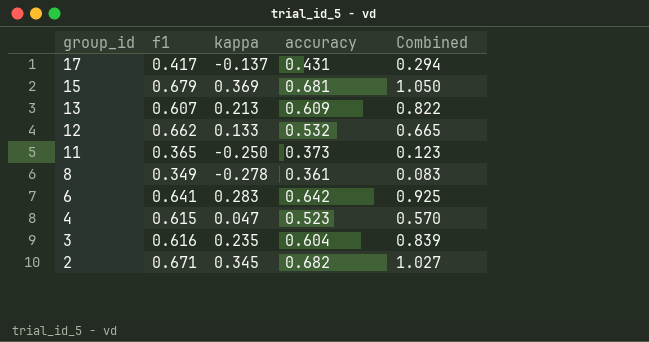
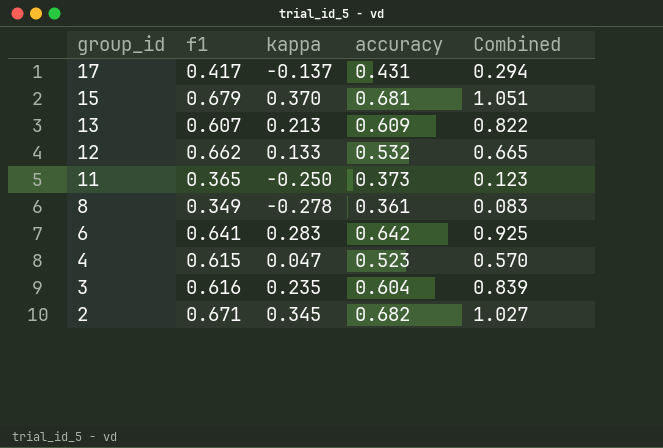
15 | kappa: 0.369 -> 0.370
15 | Combined: 1.050 -> 1.051

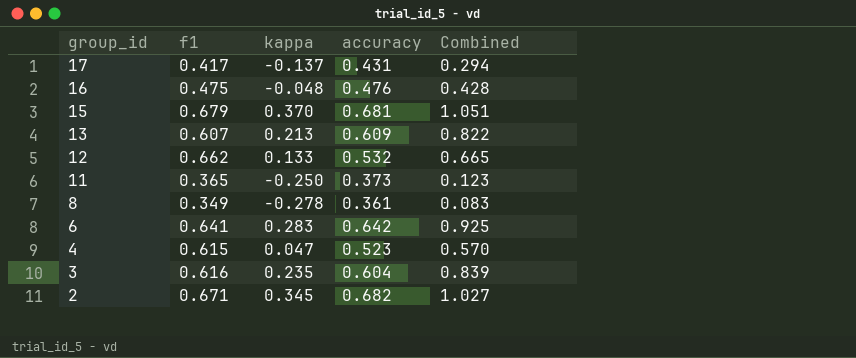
row 16: none -> 0.475 | -0.048 | 0.476 | 0.428

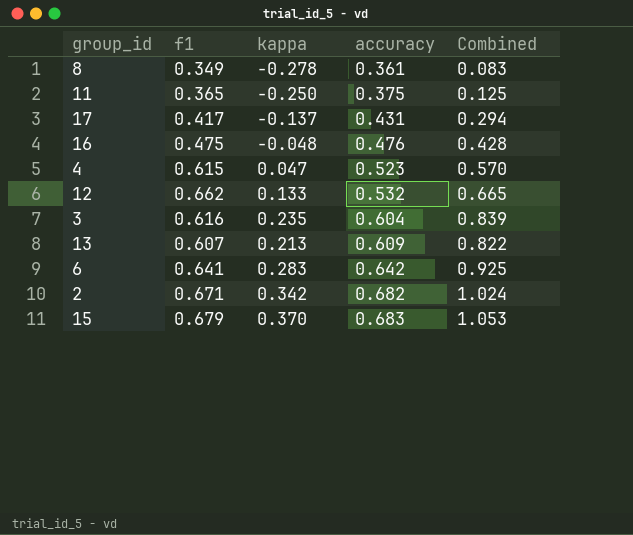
row order: group_id descending -> accuracy ascending
11 | accuracy: 0.373 -> 0.375
11 | Combined: 0.123 -> 0.125
2 | kappa: 0.345 -> 0.342
2 | Combined: 1.027 -> 1.024
15 | accuracy: 0.681 -> 0.683
15 | Combined: 1.051 -> 1.053

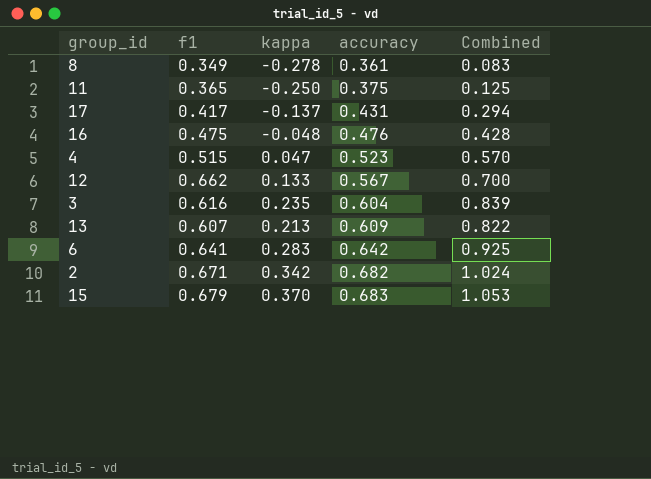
4 | f1: 0.615 -> 0.515
12 | accuracy: 0.532 -> 0.567
12 | Combined: 0.665 -> 0.700

